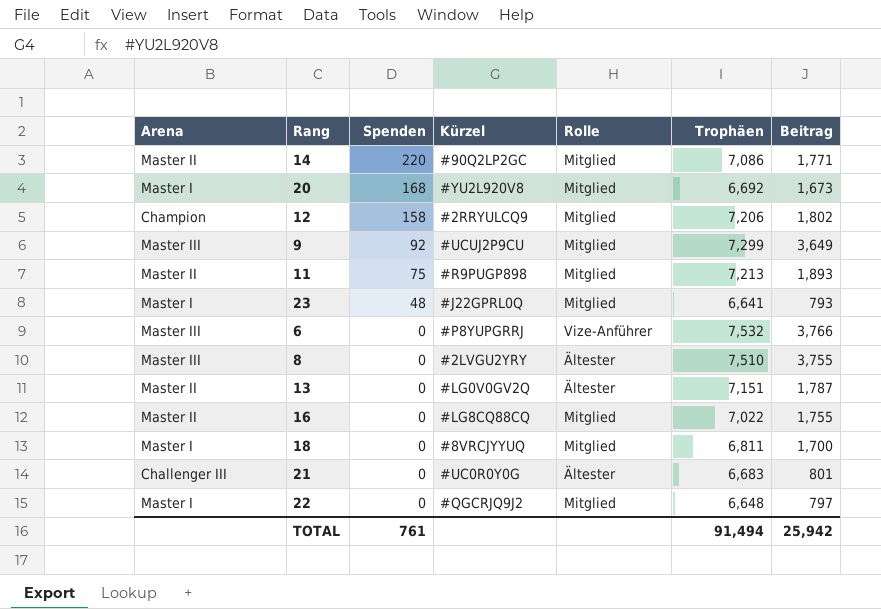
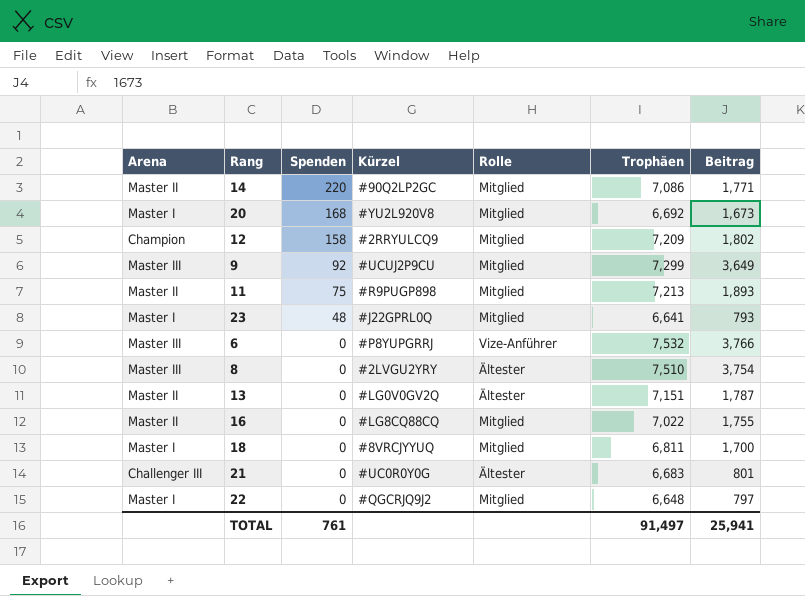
12 | Trophäen: 7,206 -> 7,209
8 | Beitrag: 3,755 -> 3,754
TOTAL | Trophäen: 91,494 -> 91,497
TOTAL | Beitrag: 25,942 -> 25,941

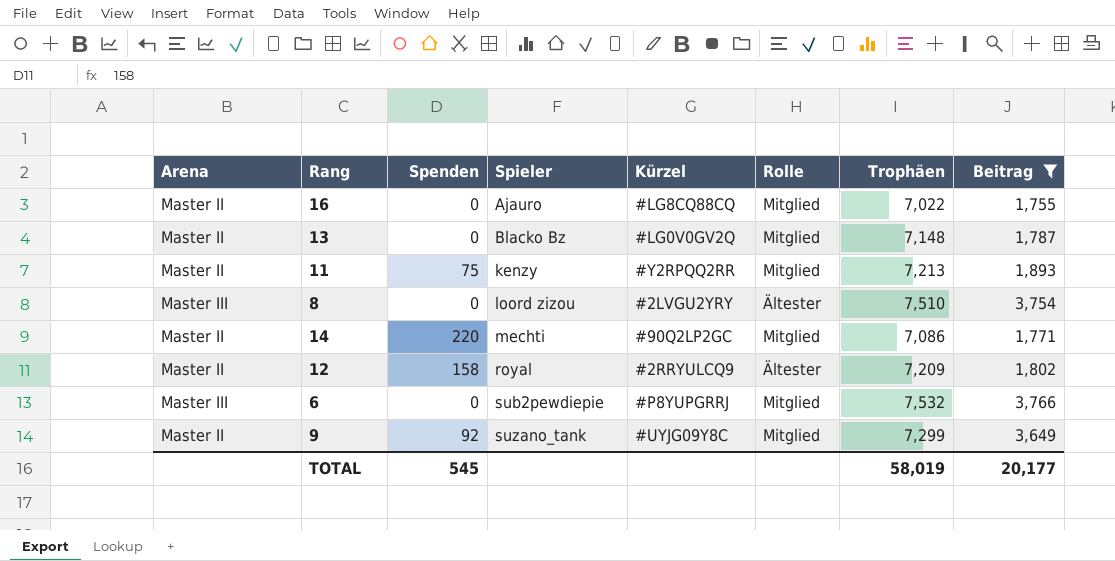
filter: none -> Beitrag >= 1,755
row order: Spenden descending -> Spieler ascending
column Spieler | position: none -> 4
13 | Rolle: Ältester -> Mitglied
13 | Trophäen: 7,151 -> 7,148
11 | Kürzel: #R9PUGP898 -> #Y2RPQQ2RR
12 | Arena: Champion -> Master II
12 | Rolle: Mitglied -> Ältester
6 | Rolle: Vize-Anführer -> Mitglied
9 | Arena: Master III -> Master II
9 | Kürzel: #UCUJ2P9CU -> #UYJG09Y8C
TOTAL | Spenden: 761 -> 545
TOTAL | Trophäen: 91,497 -> 58,019
TOTAL | Beitrag: 25,941 -> 20,177

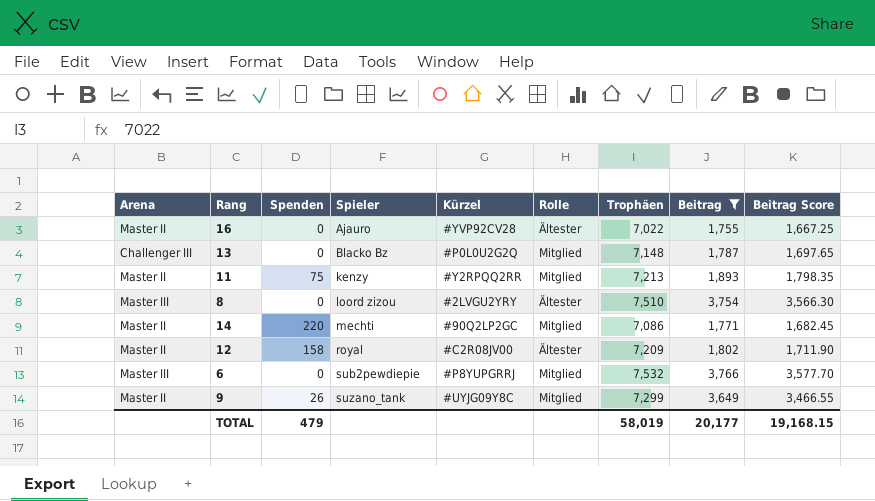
column Beitrag Score | formula: none -> [Beitrag] * 0.95
16 | Kürzel: #LG8CQ88CQ -> #YVP92CV28
16 | Rolle: Mitglied -> Ältester
13 | Arena: Master II -> Challenger III
13 | Kürzel: #LG0V0GV2Q -> #P0L0U2G2Q
12 | Kürzel: #2RRYULCQ9 -> #C2R08JV00
9 | Spenden: 92 -> 26
TOTAL | Spenden: 545 -> 479

